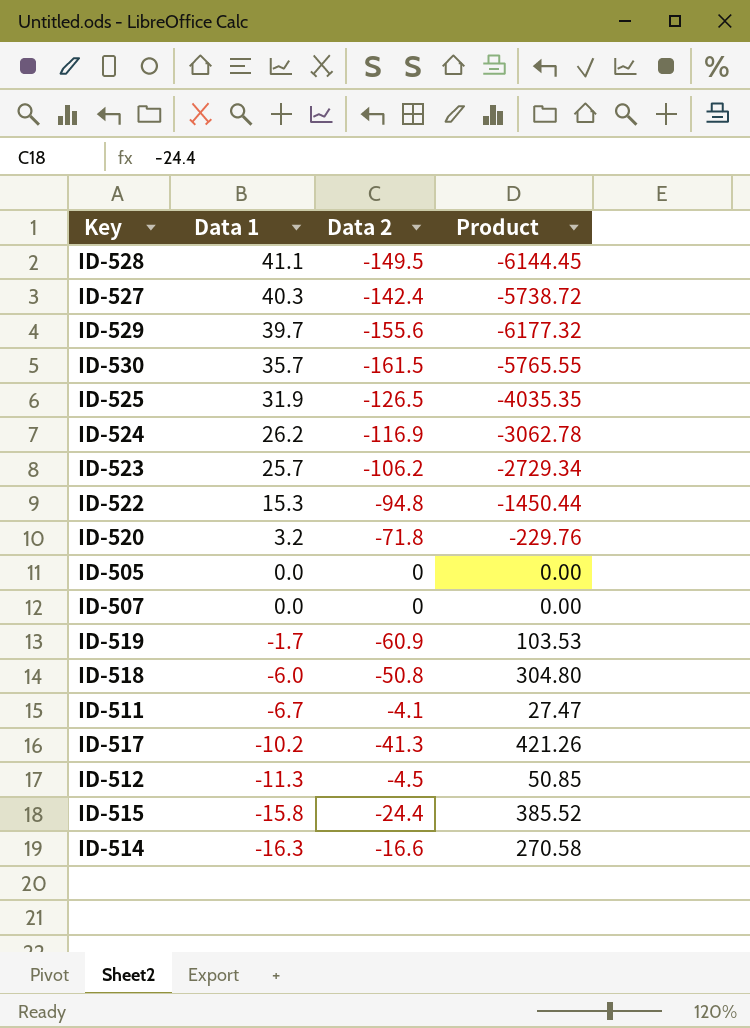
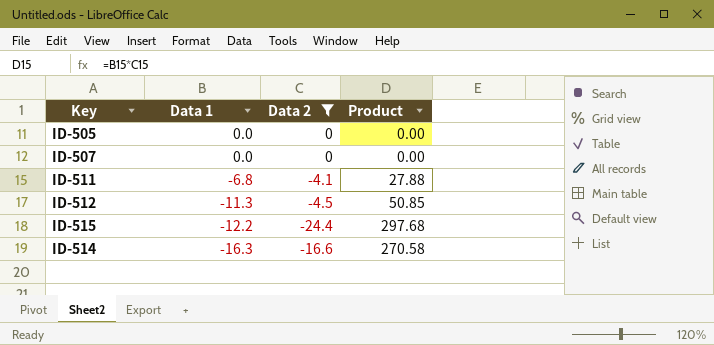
filter: none -> Data 2 >= -24.4
ID-511 | Data 1: -6.7 -> -6.8
ID-511 | Product: 27.47 -> 27.88
ID-515 | Data 1: -15.8 -> -12.2
ID-515 | Product: 385.52 -> 297.68

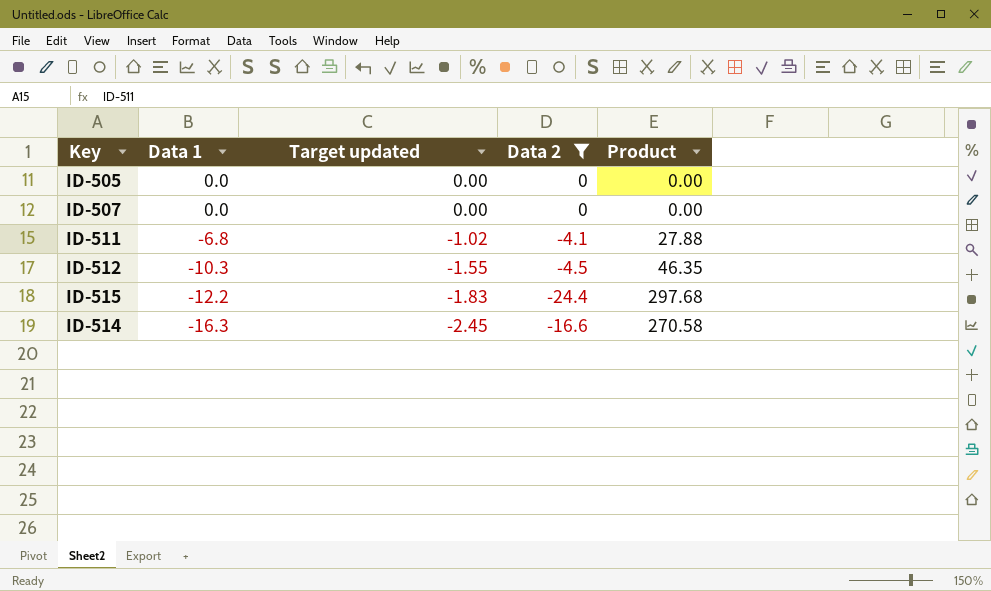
column Target updated | formula: none -> [Data 1] * 0.15
ID-512 | Data 1: -11.3 -> -10.3
ID-512 | Product: 50.85 -> 46.35

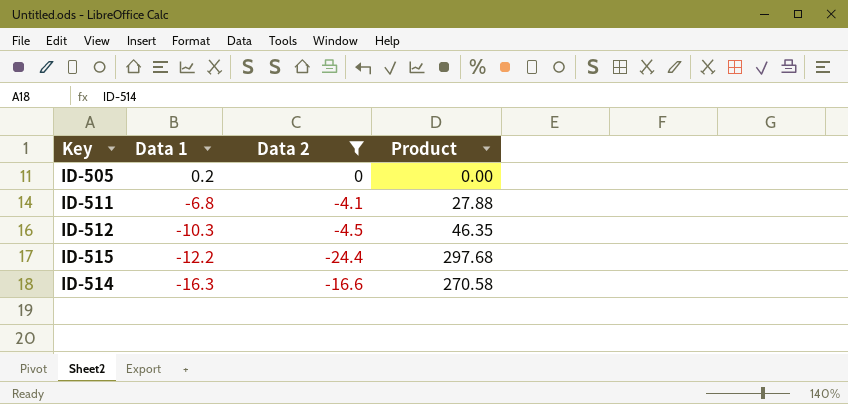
column Target updated | formula: [Data 1] * 0.15 -> none
row ID-507: 0.0 | 0.00 | 0 | 0.00 -> none
ID-505 | Data 1: 0.0 -> 0.2

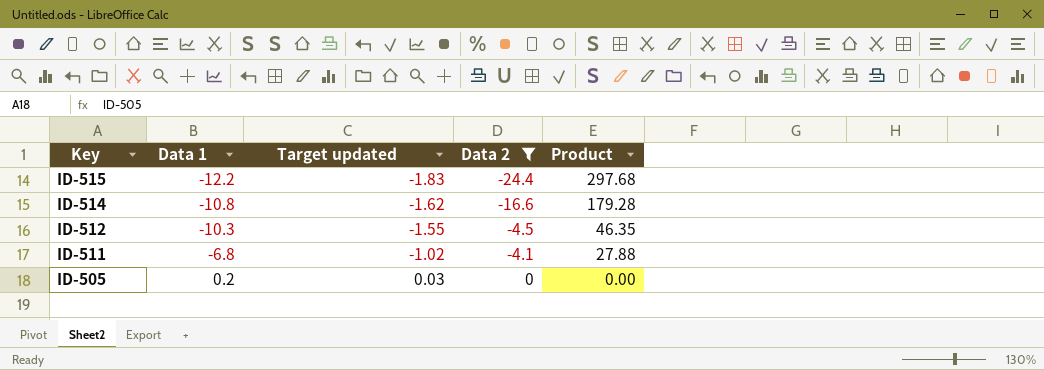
row order: Data 1 descending -> Key descending
column Target updated | formula: none -> [Data 1] * 0.15
ID-514 | Data 1: -16.3 -> -10.8
ID-514 | Product: 270.58 -> 179.28

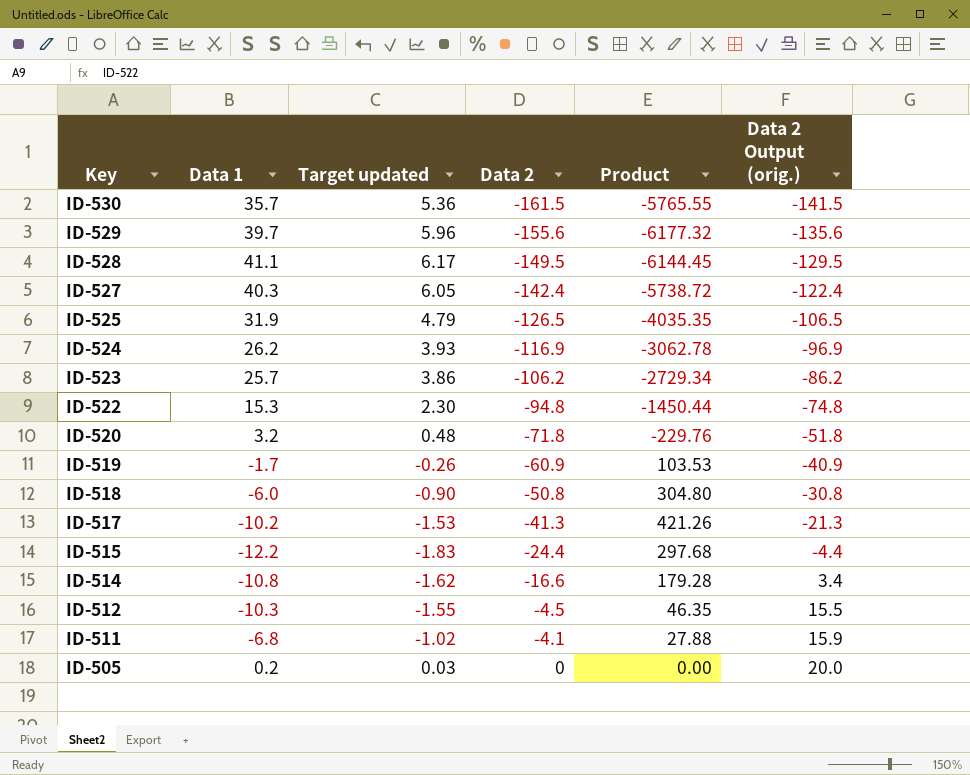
filter: Data 2 >= -24.4 -> none
column Data 2 Output (orig.) | formula: none -> [Data 2] + 20

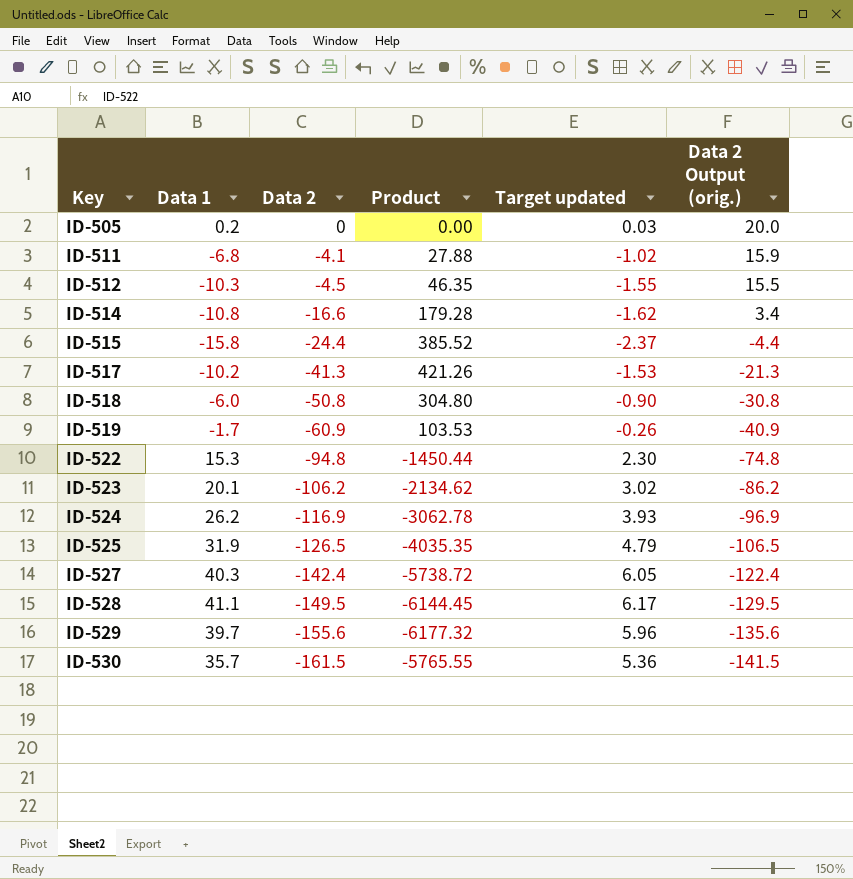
row order: Key descending -> Key ascending
column Target updated | position: 3 -> 5
row ID-520: 3.2 | 0.48 | -71.8 | -229.76 | -51.8 -> none
ID-515 | Data 1: -12.2 -> -15.8
ID-515 | Product: 297.68 -> 385.52
ID-515 | Target updated: -1.83 -> -2.37
ID-523 | Data 1: 25.7 -> 20.1
ID-523 | Product: -2729.34 -> -2134.62
ID-523 | Target updated: 3.86 -> 3.02

